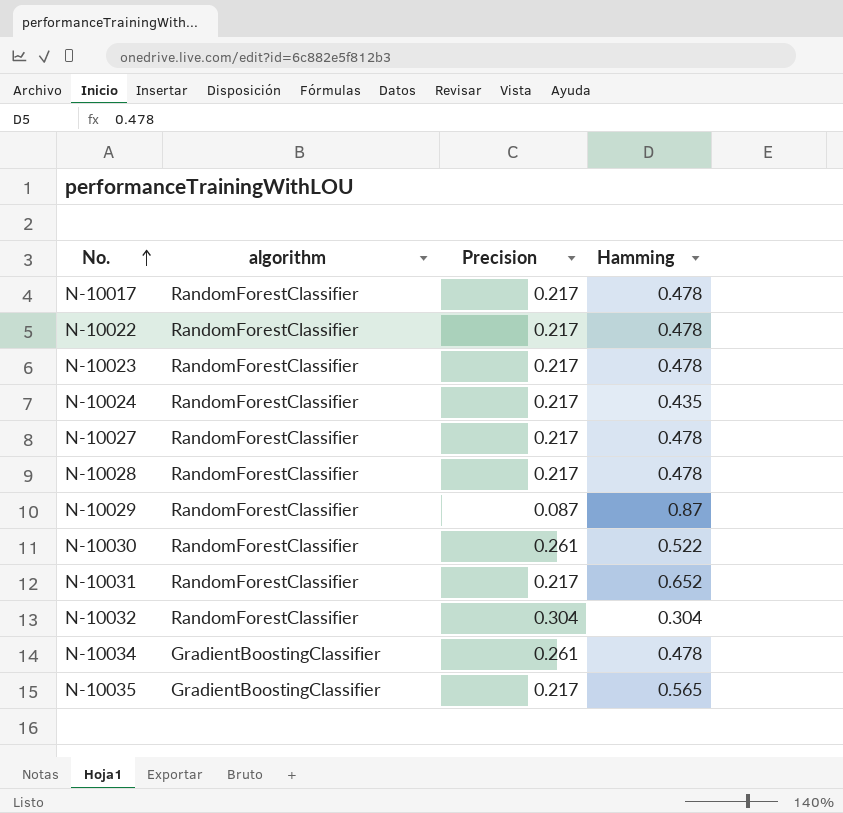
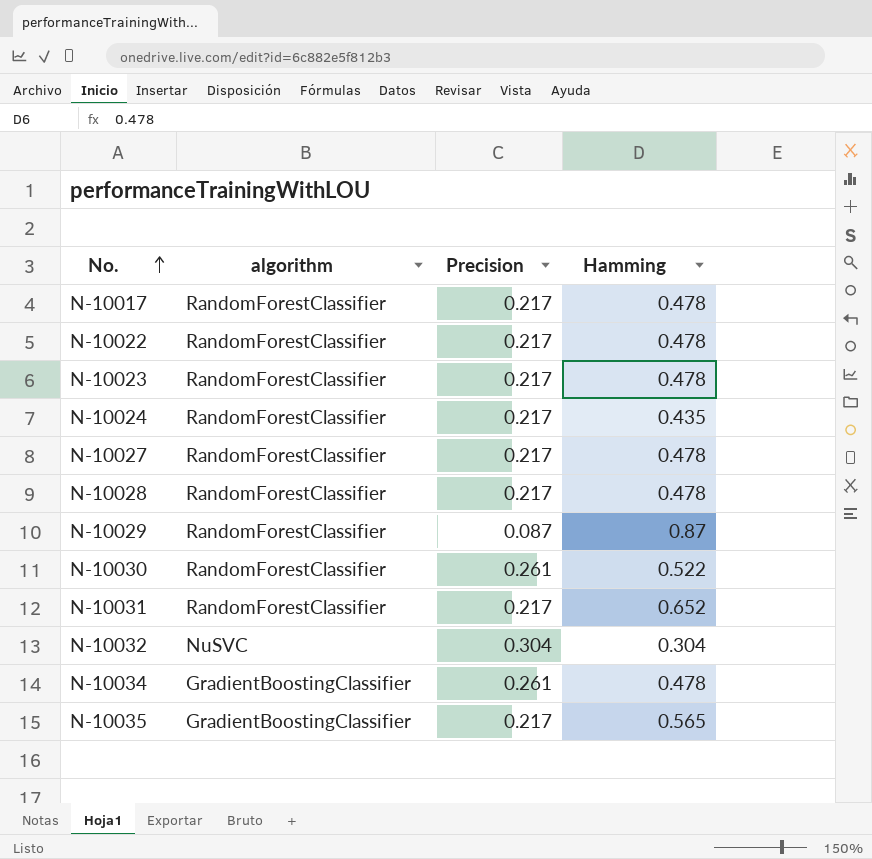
N-10032 | algorithm: RandomForestClassifier -> NuSVC

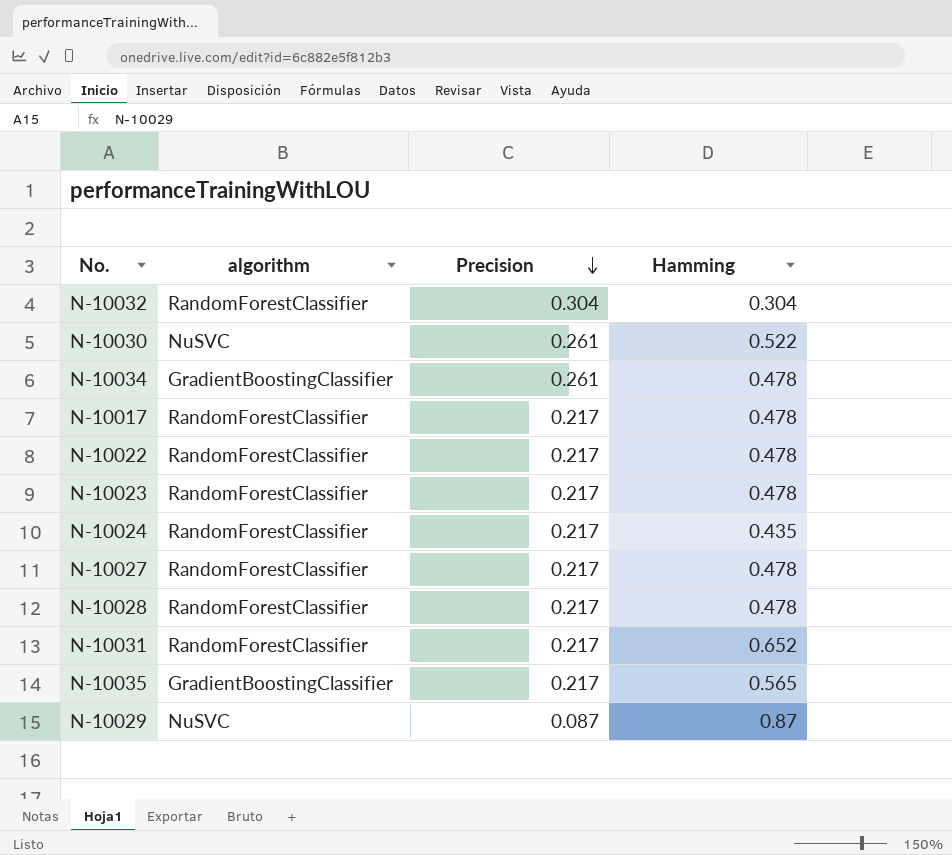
row order: No. ascending -> Precision descending
N-10032 | algorithm: NuSVC -> RandomForestClassifier
N-10030 | algorithm: RandomForestClassifier -> NuSVC
N-10029 | algorithm: RandomForestClassifier -> NuSVC

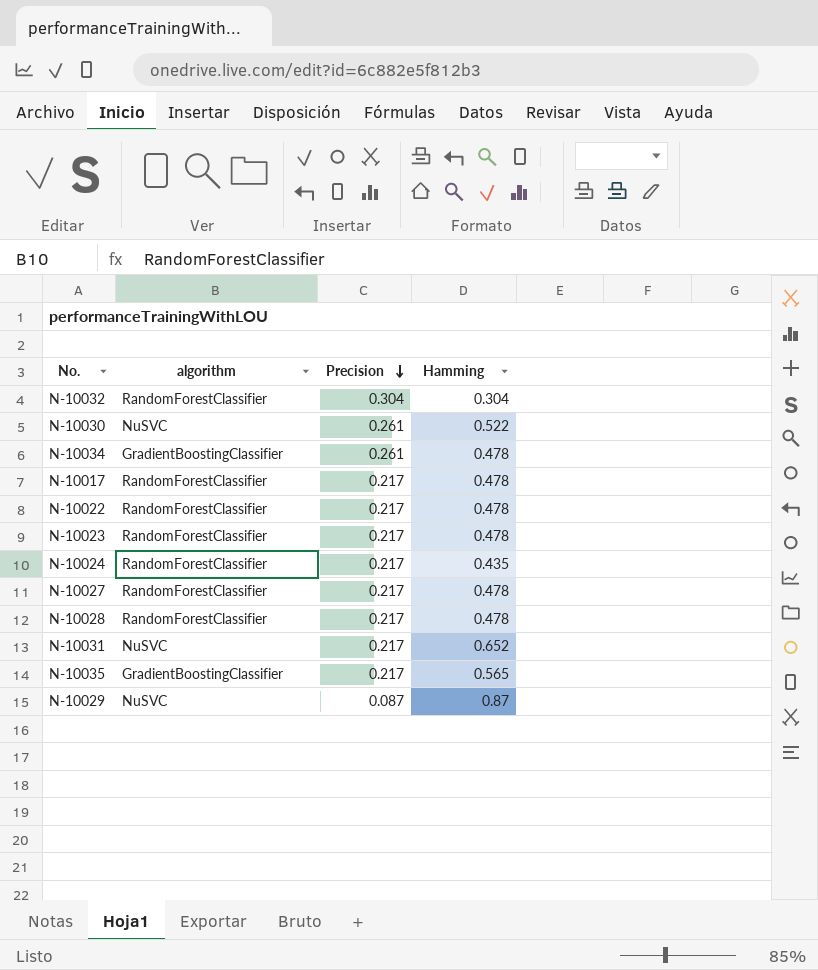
N-10031 | algorithm: RandomForestClassifier -> NuSVC

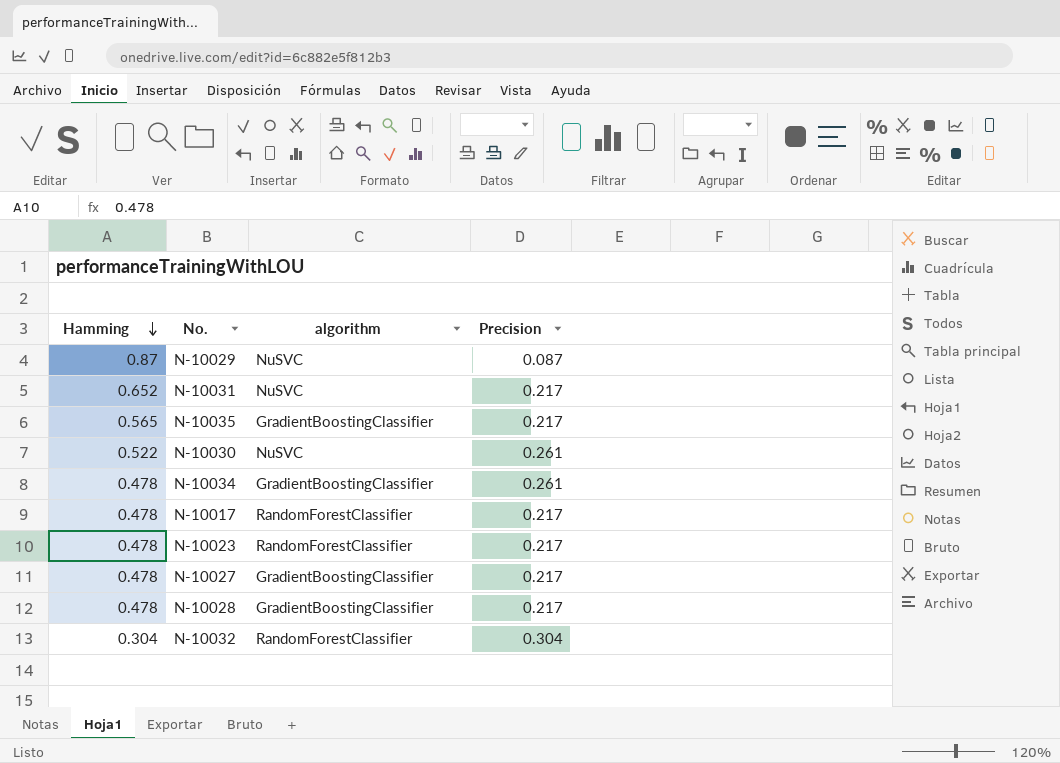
row order: Precision descending -> Hamming descending
column Hamming | position: 4 -> 1
row N-10022: RandomForestClassifier | 0.217 | 0.478 -> none
row N-10024: RandomForestClassifier | 0.217 | 0.435 -> none
N-10027 | algorithm: RandomForestClassifier -> GradientBoostingClassifier
N-10028 | algorithm: RandomForestClassifier -> GradientBoostingClassifier

